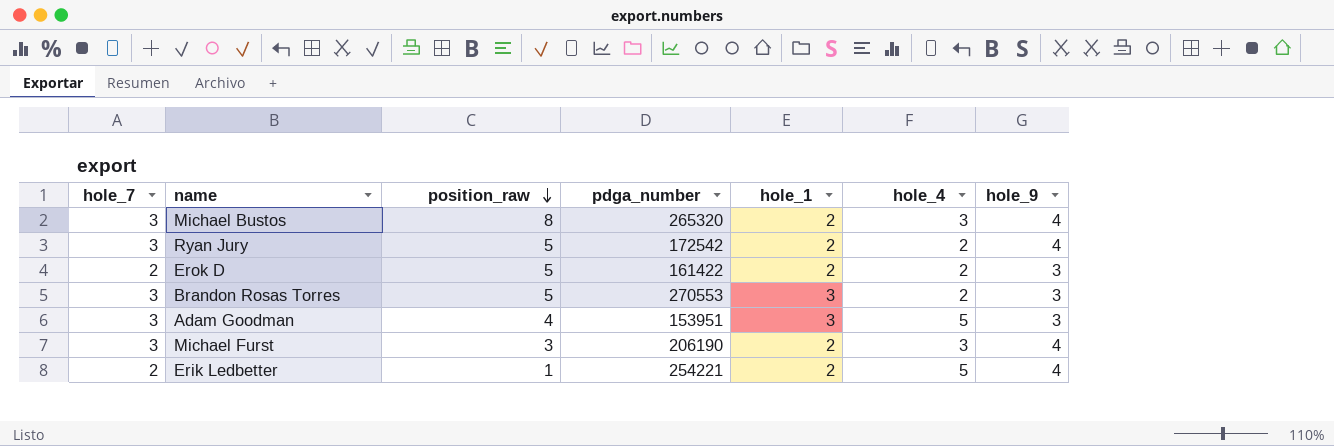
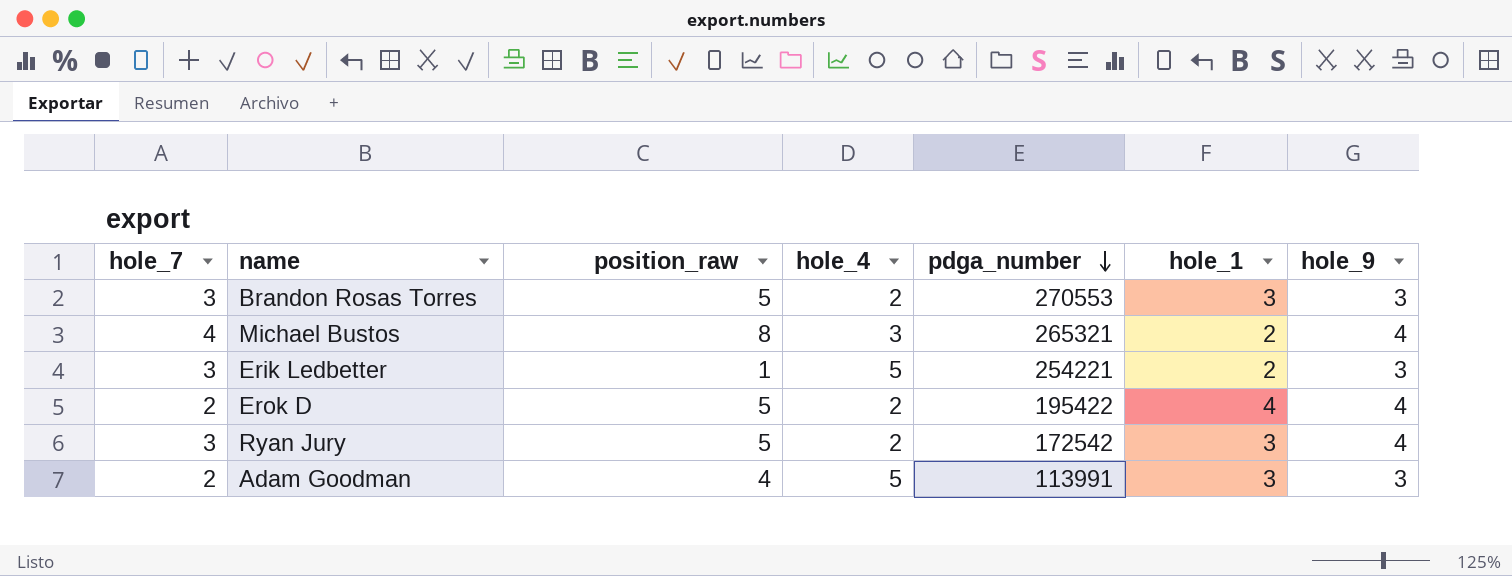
row order: position_raw descending -> pdga_number descending
column hole_4 | position: 6 -> 4
row Michael Furst: 3 | 3 | 206190 | 2 | 3 | 4 -> none
Michael Bustos | hole_7: 3 -> 4
Michael Bustos | pdga_number: 265320 -> 265321
Erik Ledbetter | hole_7: 2 -> 3
Erik Ledbetter | hole_9: 4 -> 3
Erok D | pdga_number: 161422 -> 195422
Erok D | hole_1: 2 -> 4
Erok D | hole_9: 3 -> 4
Ryan Jury | hole_1: 2 -> 3
Adam Goodman | hole_7: 3 -> 2
Adam Goodman | pdga_number: 153951 -> 113991

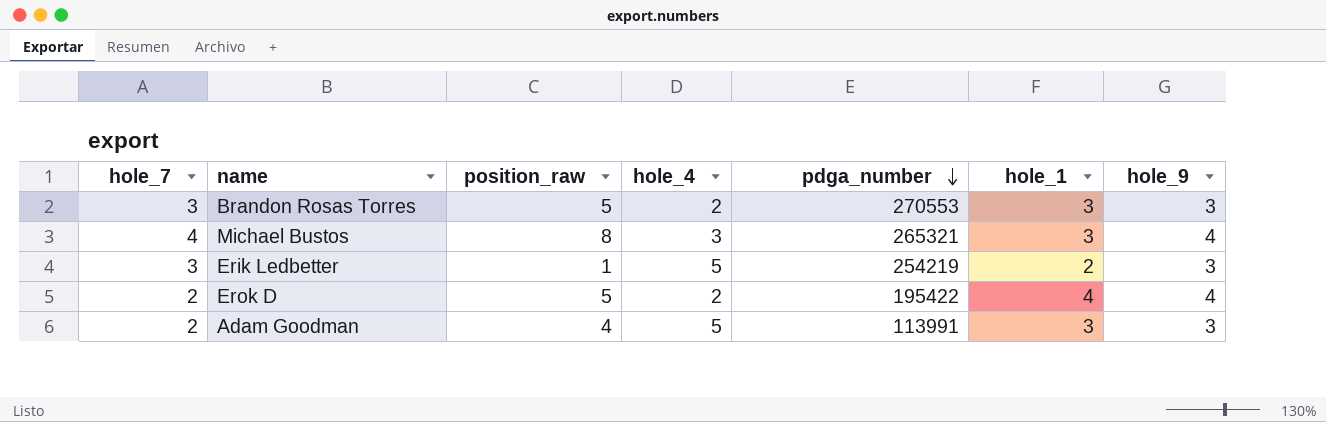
row Ryan Jury: 3 | 5 | 2 | 172542 | 3 | 4 -> none
Michael Bustos | hole_1: 2 -> 3
Erik Ledbetter | pdga_number: 254221 -> 254219

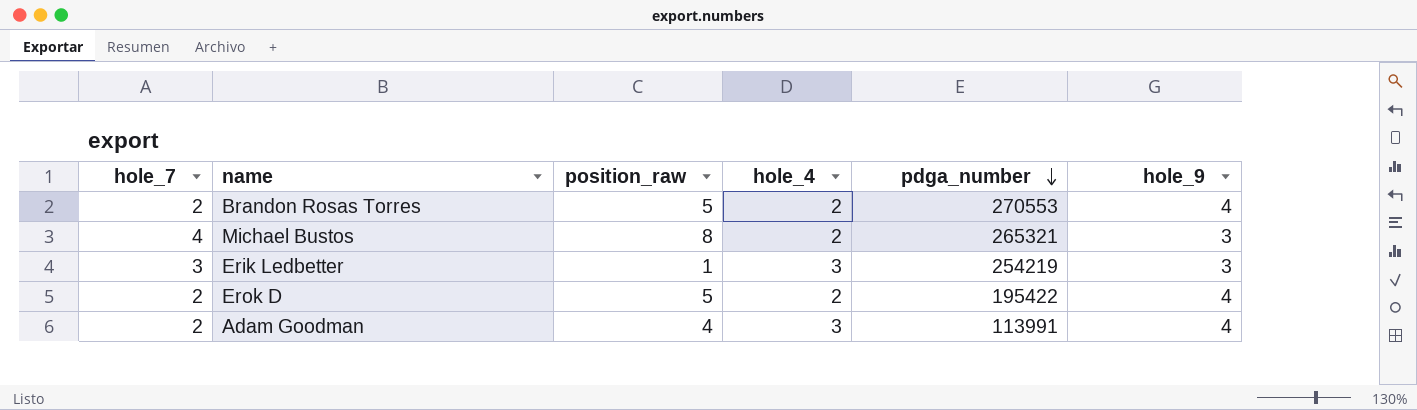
column hole_1 | position: 6 -> none
Brandon Rosas Torres | hole_7: 3 -> 2
Brandon Rosas Torres | hole_9: 3 -> 4
Michael Bustos | hole_4: 3 -> 2
Michael Bustos | hole_9: 4 -> 3
Erik Ledbetter | hole_4: 5 -> 3
Adam Goodman | hole_4: 5 -> 3
Adam Goodman | hole_9: 3 -> 4

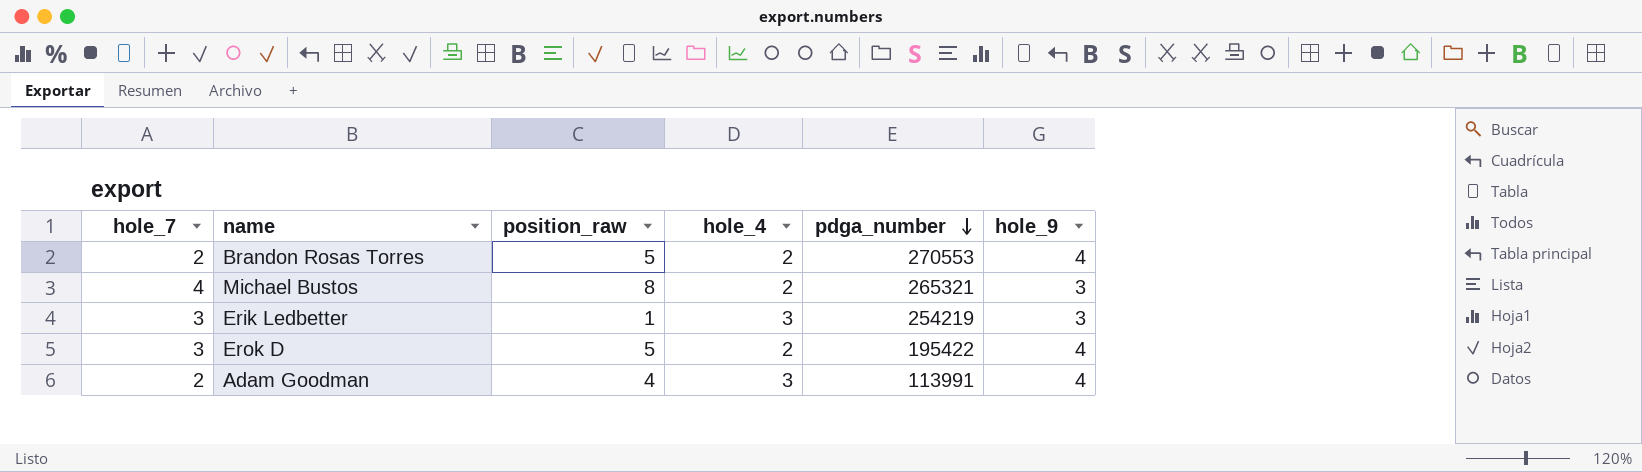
Erok D | hole_7: 2 -> 3

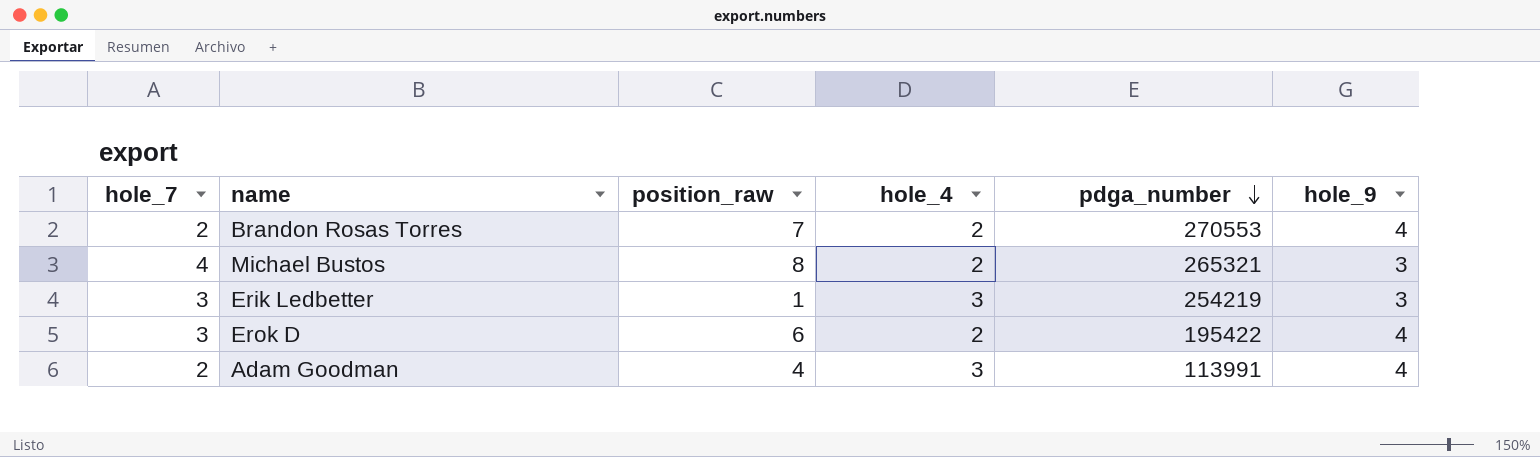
Brandon Rosas Torres | position_raw: 5 -> 7
Erok D | position_raw: 5 -> 6

